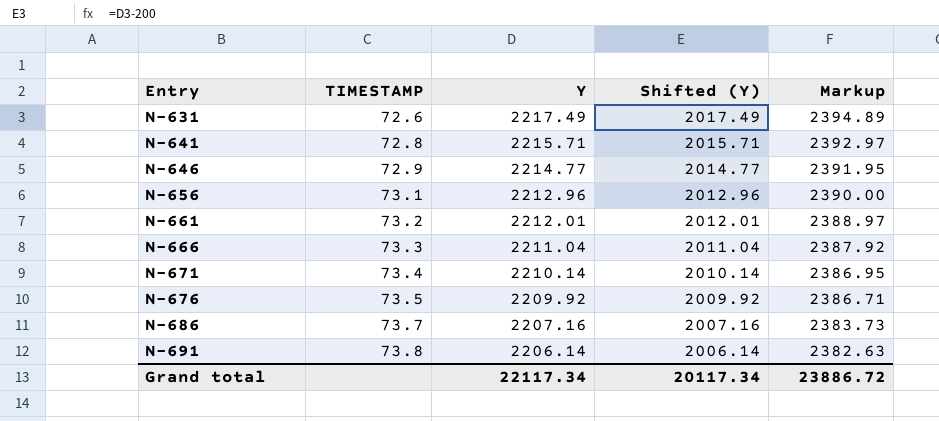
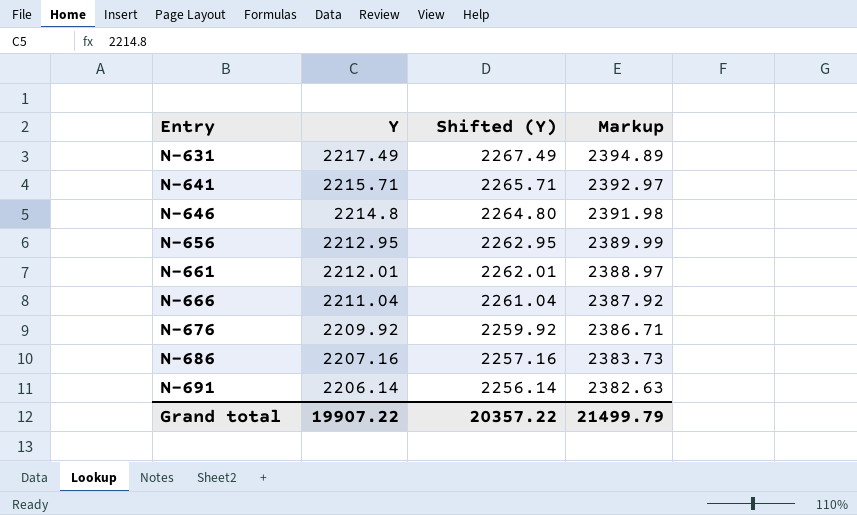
column TIMESTAMP | position: 2 -> none
column Shifted (Y) | formula: [Y] - 200 -> [Y] + 50
row N-671: 73.4 | 2210.14 | 2010.14 | 2386.95 -> none
N-646 | Y: 2214.77 -> 2214.8
N-646 | Markup: 2391.95 -> 2391.98
N-656 | Y: 2212.96 -> 2212.95
N-656 | Markup: 2390.00 -> 2389.99
Grand total | Y: 22117.34 -> 19907.22
Grand total | Shifted (Y): 20117.34 -> 20357.22
Grand total | Markup: 23886.72 -> 21499.79

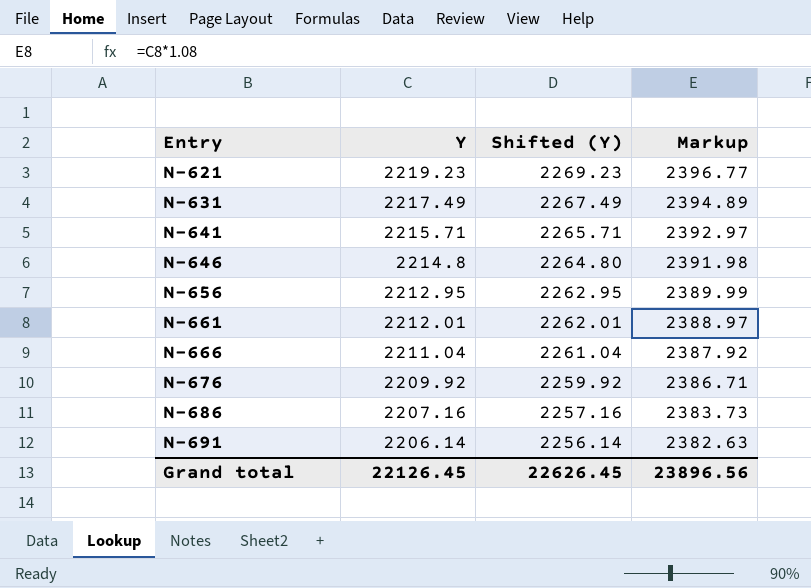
row N-621: none -> 2219.23 | 2269.23 | 2396.77
Grand total | Y: 19907.22 -> 22126.45
Grand total | Shifted (Y): 20357.22 -> 22626.45
Grand total | Markup: 21499.79 -> 23896.56

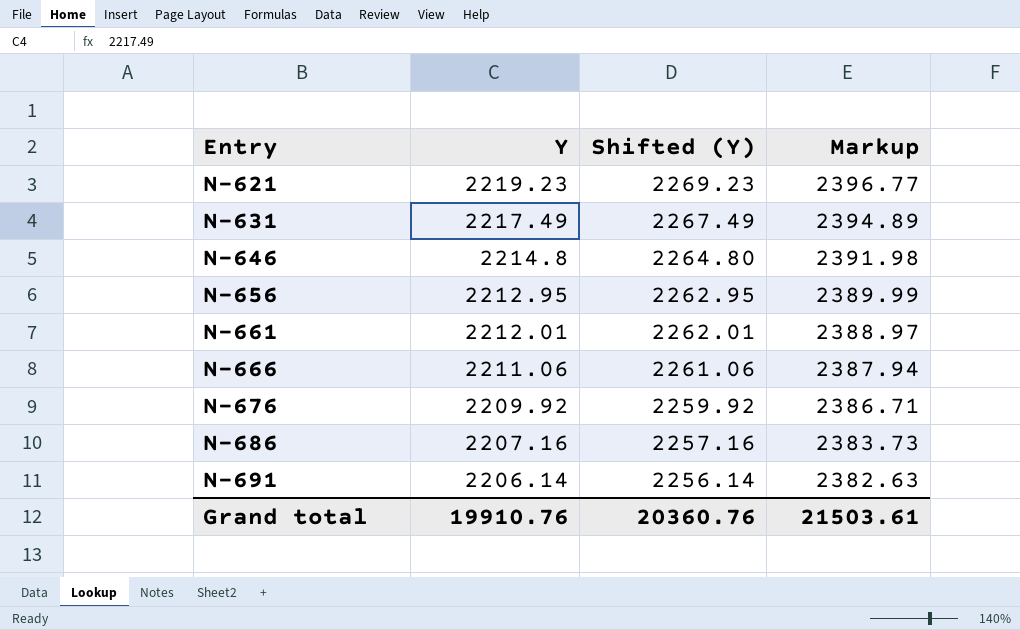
row N-641: 2215.71 | 2265.71 | 2392.97 -> none
N-666 | Y: 2211.04 -> 2211.06
N-666 | Shifted (Y): 2261.04 -> 2261.06
N-666 | Markup: 2387.92 -> 2387.94
Grand total | Y: 22126.45 -> 19910.76
Grand total | Shifted (Y): 22626.45 -> 20360.76
Grand total | Markup: 23896.56 -> 21503.61

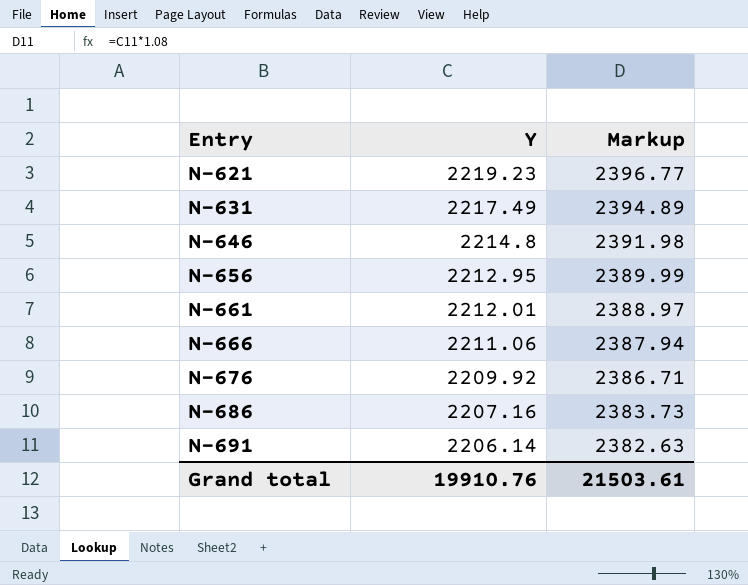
column Shifted (Y) | formula: [Y] + 50 -> none

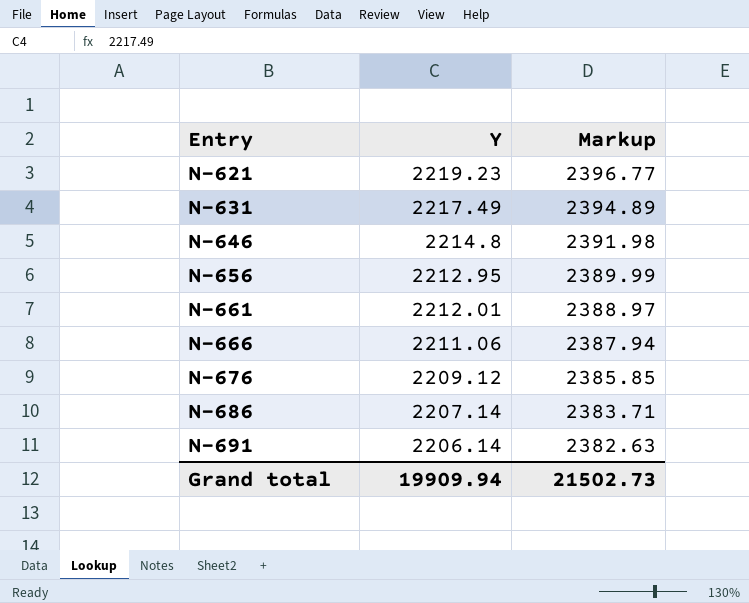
N-676 | Y: 2209.92 -> 2209.12
N-676 | Markup: 2386.71 -> 2385.85
N-686 | Y: 2207.16 -> 2207.14
N-686 | Markup: 2383.73 -> 2383.71
Grand total | Y: 19910.76 -> 19909.94
Grand total | Markup: 21503.61 -> 21502.73

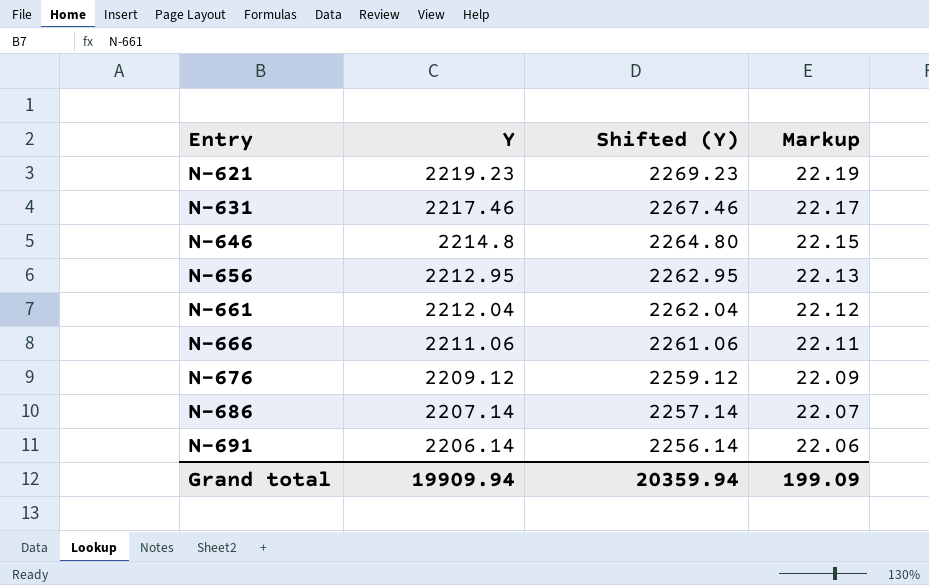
column Shifted (Y) | formula: none -> [Y] + 50
column Markup | formula: [Y] * 1.08 -> [Y] * 0.01
N-631 | Y: 2217.49 -> 2217.46
N-661 | Y: 2212.01 -> 2212.04
Grand total | Markup: 21502.73 -> 199.09

